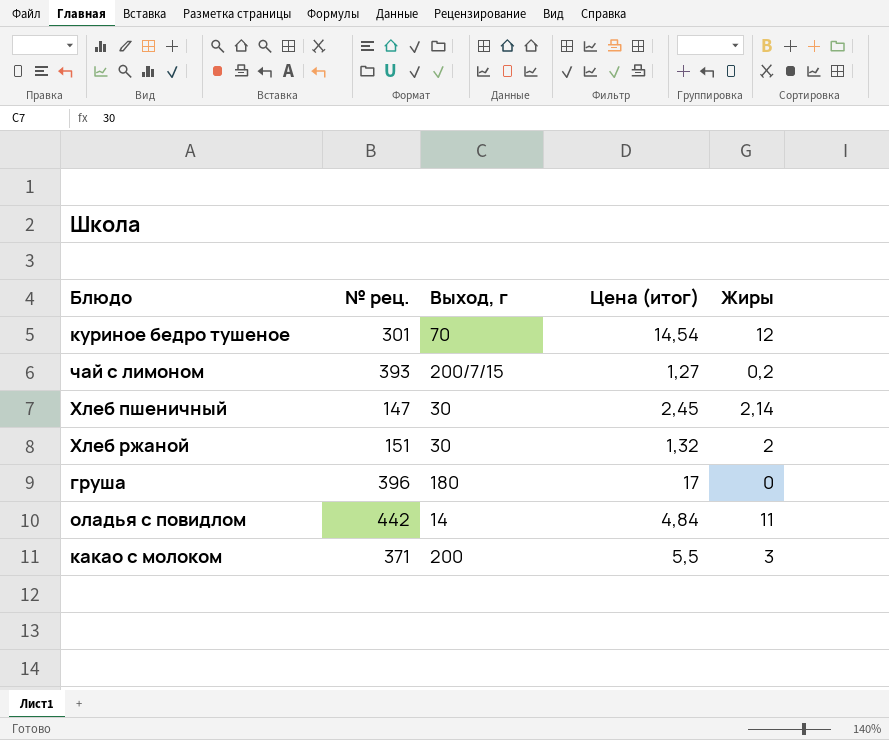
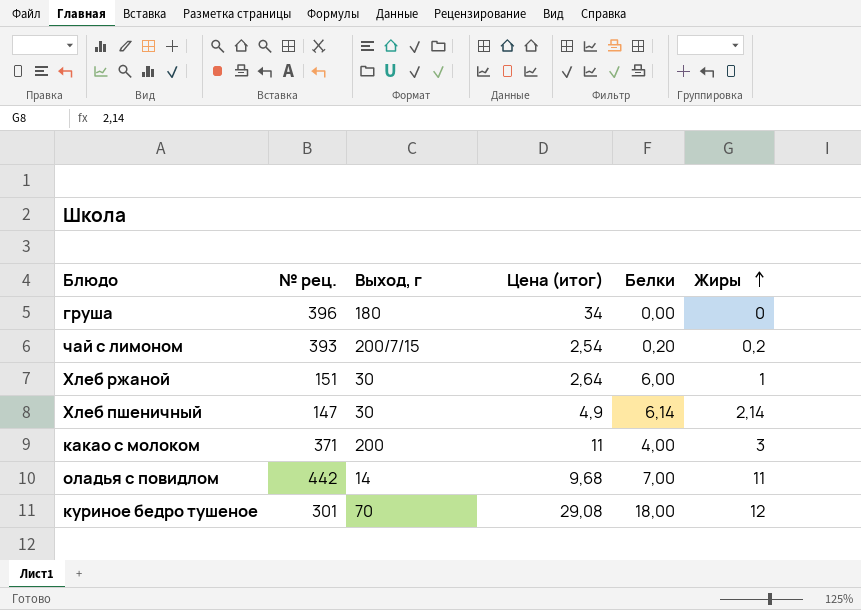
row order: none -> Жиры ascending
column Белки | position: none -> 5
груша | Цена (итог): 17 -> 34
чай с лимоном | Цена (итог): 1,27 -> 2,54
Хлеб ржаной | Цена (итог): 1,32 -> 2,64
Хлеб ржаной | Жиры: 2 -> 1
Хлеб пшеничный | Цена (итог): 2,45 -> 4,9
какао с молоком | Цена (итог): 5,5 -> 11
оладья с повидлом | Цена (итог): 4,84 -> 9,68
куриное бедро тушеное | Цена (итог): 14,54 -> 29,08

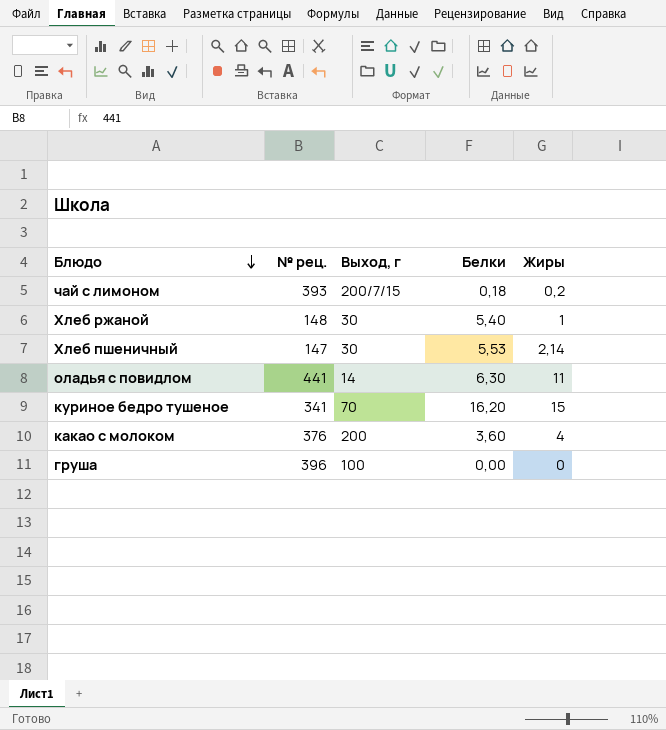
row order: Жиры ascending -> Блюдо descending
column Цена (итог) | position: 4 -> none
чай с лимоном | Белки: 0,20 -> 0,18
Хлеб ржаной | № рец.: 151 -> 148
Хлеб ржаной | Белки: 6,00 -> 5,40
Хлеб пшеничный | Белки: 6,14 -> 5,53
оладья с повидлом | № рец.: 442 -> 441
оладья с повидлом | Белки: 7,00 -> 6,30
куриное бедро тушеное | № рец.: 301 -> 341
куриное бедро тушеное | Белки: 18,00 -> 16,20
куриное бедро тушеное | Жиры: 12 -> 15
какао с молоком | № рец.: 371 -> 376
какао с молоком | Белки: 4,00 -> 3,60
какао с молоком | Жиры: 3 -> 4
груша | Выход, г: 180 -> 100

